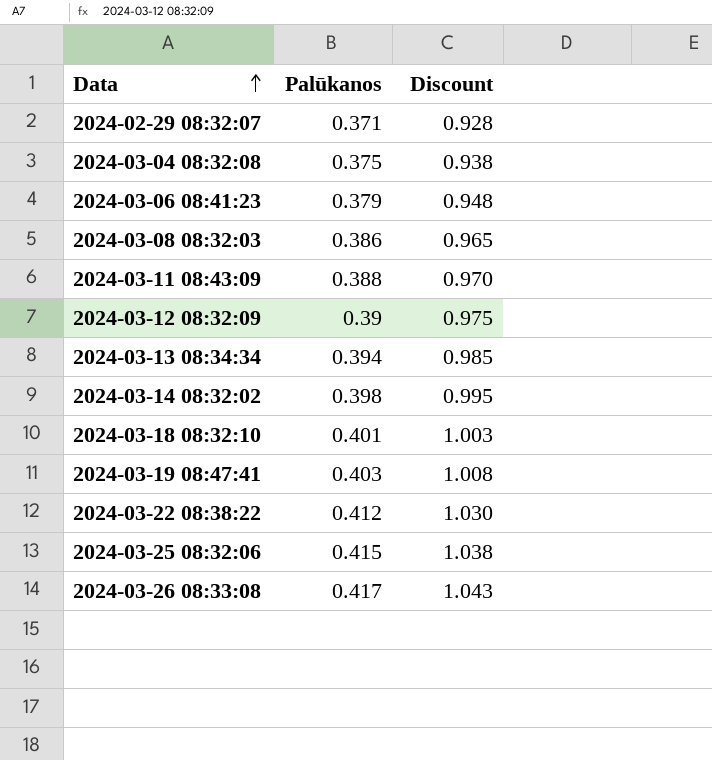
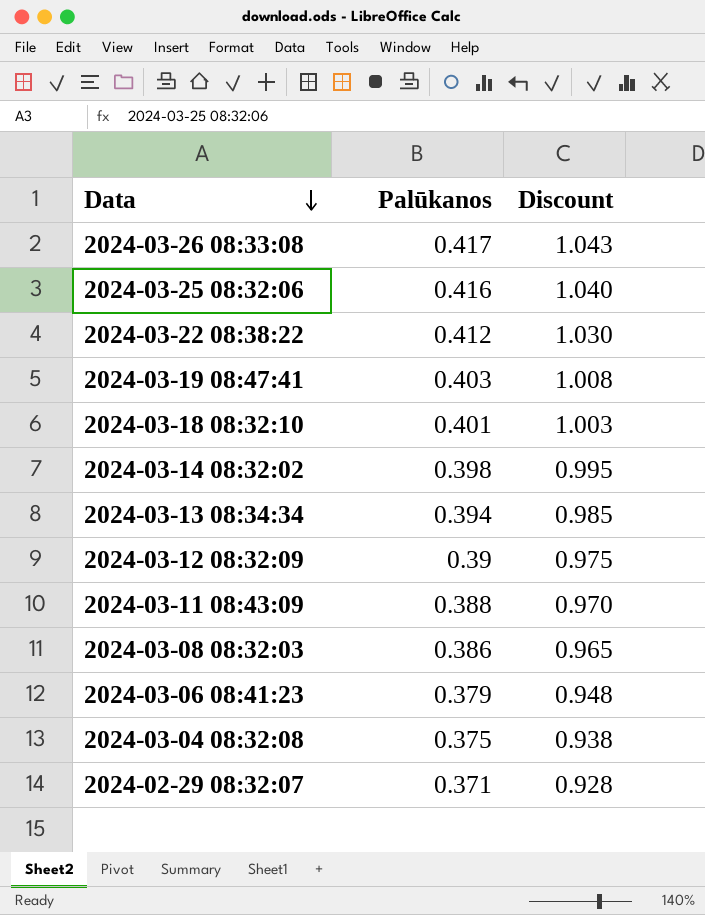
row order: Data ascending -> Data descending
2024-03-25 08:32:06 | Palūkanos: 0.415 -> 0.416
2024-03-25 08:32:06 | Discount: 1.038 -> 1.040

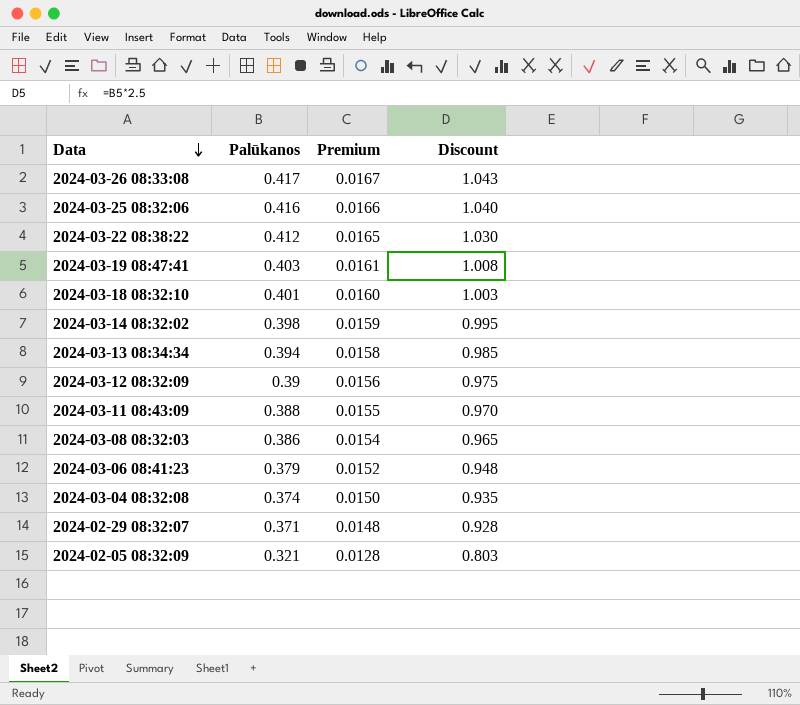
column Premium | formula: none -> [Palūkanos] * 0.04
2024-03-04 08:32:08 | Palūkanos: 0.375 -> 0.374
2024-03-04 08:32:08 | Discount: 0.938 -> 0.935
row 2024-02-05 08:32:09: none -> 0.321 | 0.0128 | 0.803

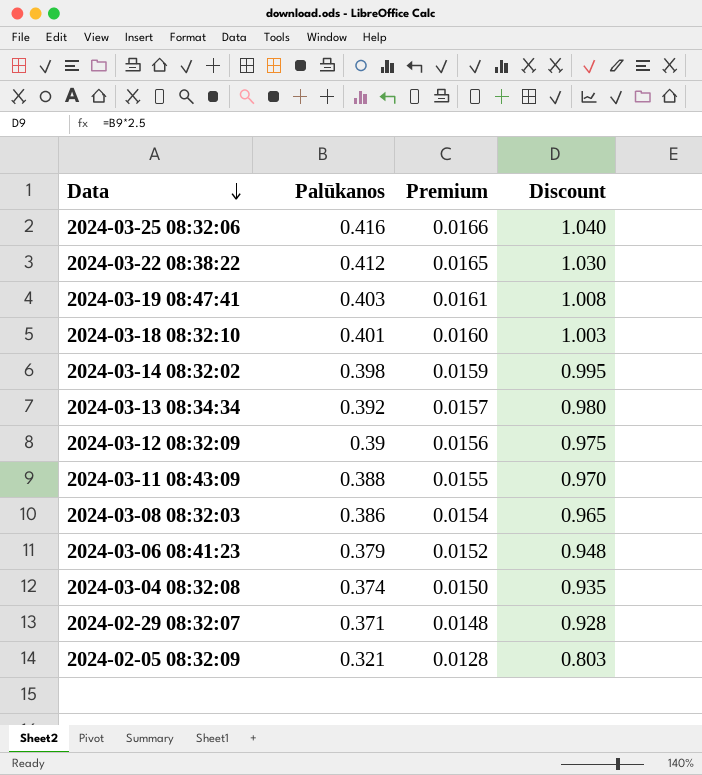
row 2024-03-26 08:33:08: 0.417 | 0.0167 | 1.043 -> none
2024-03-13 08:34:34 | Palūkanos: 0.394 -> 0.392
2024-03-13 08:34:34 | Premium: 0.0158 -> 0.0157
2024-03-13 08:34:34 | Discount: 0.985 -> 0.980

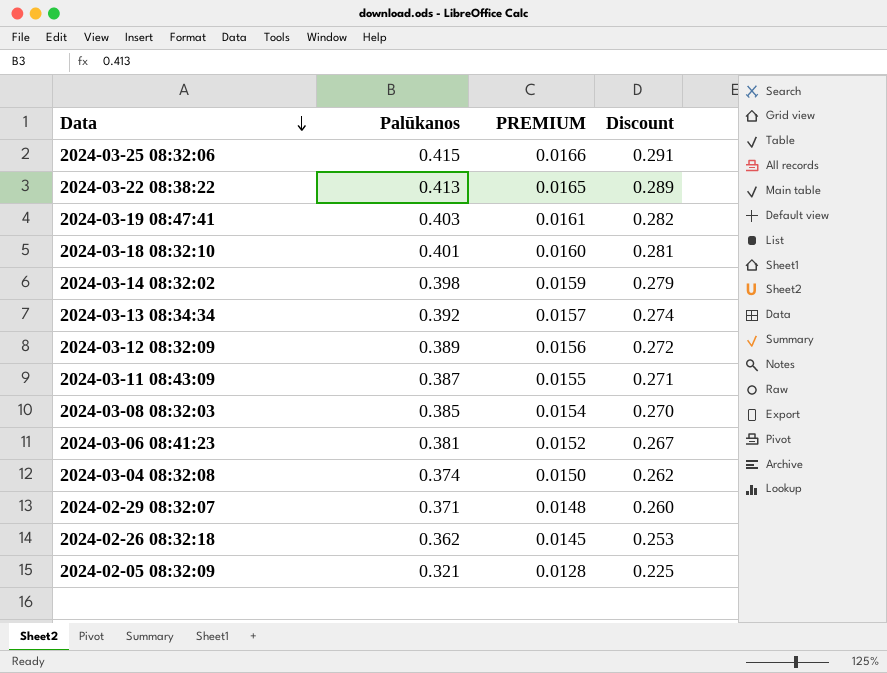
column name: Premium -> PREMIUM
column Discount | formula: [Palūkanos] * 2.5 -> [Palūkanos] * 0.7
2024-03-25 08:32:06 | Palūkanos: 0.416 -> 0.415
2024-03-22 08:38:22 | Palūkanos: 0.412 -> 0.413
2024-03-12 08:32:09 | Palūkanos: 0.39 -> 0.389
2024-03-11 08:43:09 | Palūkanos: 0.388 -> 0.387
2024-03-08 08:32:03 | Palūkanos: 0.386 -> 0.385
2024-03-06 08:41:23 | Palūkanos: 0.379 -> 0.381
row 2024-02-26 08:32:18: none -> 0.362 | 0.0145 | 0.253

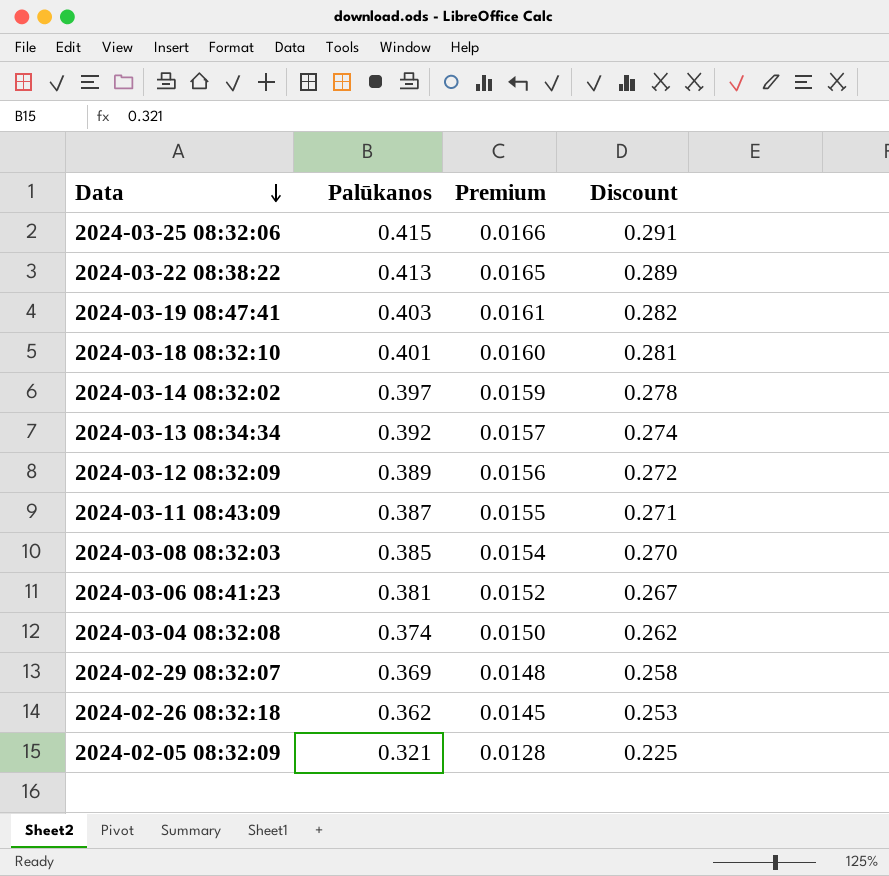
column name: PREMIUM -> Premium
2024-03-14 08:32:02 | Palūkanos: 0.398 -> 0.397
2024-03-14 08:32:02 | Discount: 0.279 -> 0.278
2024-02-29 08:32:07 | Palūkanos: 0.371 -> 0.369
2024-02-29 08:32:07 | Discount: 0.260 -> 0.258

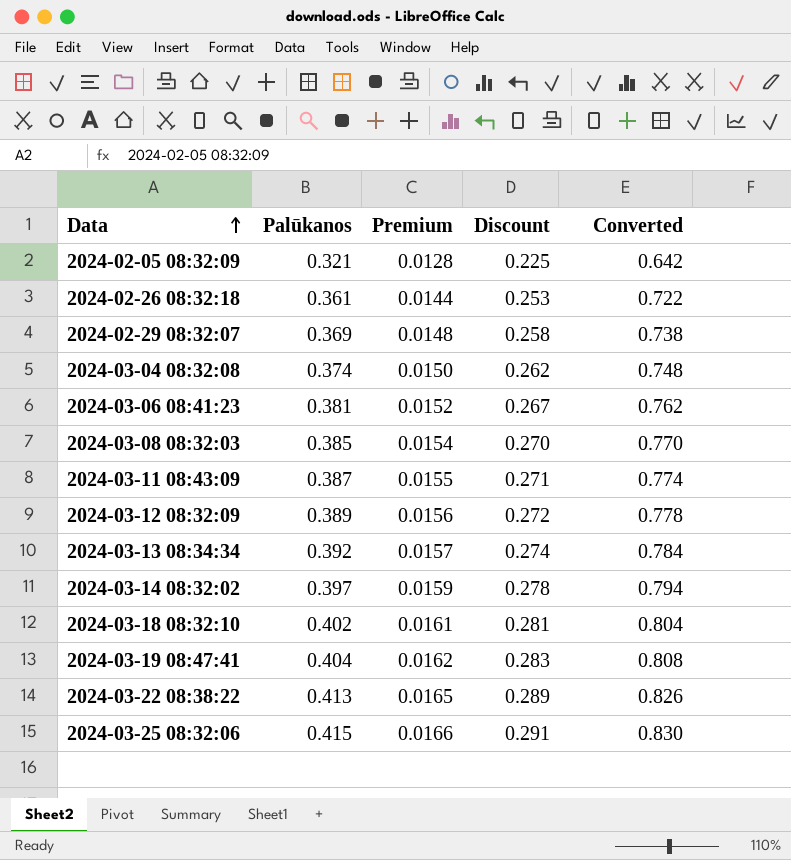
row order: Data descending -> Data ascending
column Converted | formula: none -> [Palūkanos] * 2
2024-02-26 08:32:18 | Palūkanos: 0.362 -> 0.361
2024-02-26 08:32:18 | Premium: 0.0145 -> 0.0144
2024-03-18 08:32:10 | Palūkanos: 0.401 -> 0.402
2024-03-18 08:32:10 | Premium: 0.0160 -> 0.0161
2024-03-19 08:47:41 | Palūkanos: 0.403 -> 0.404
2024-03-19 08:47:41 | Premium: 0.0161 -> 0.0162
2024-03-19 08:47:41 | Discount: 0.282 -> 0.283

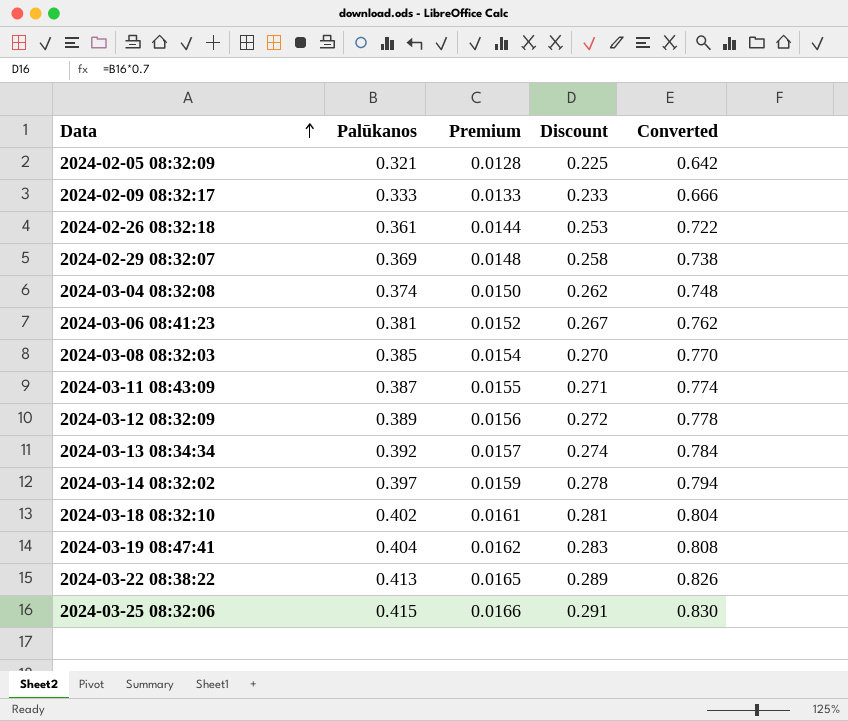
row 2024-02-09 08:32:17: none -> 0.333 | 0.0133 | 0.233 | 0.666

